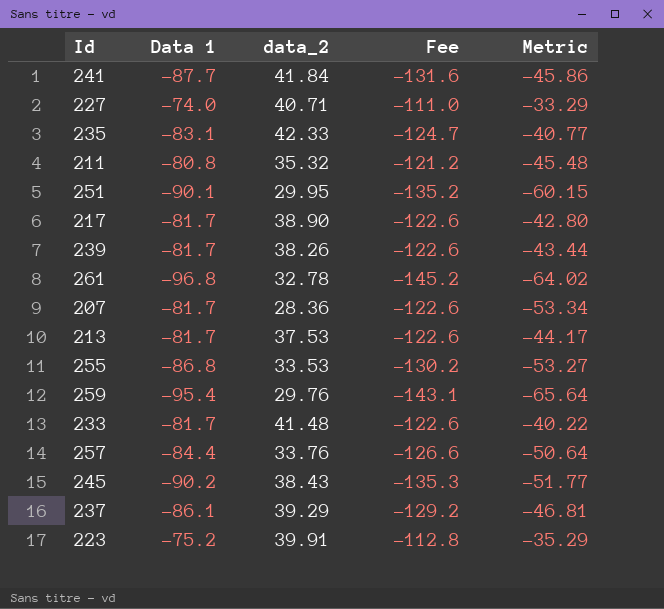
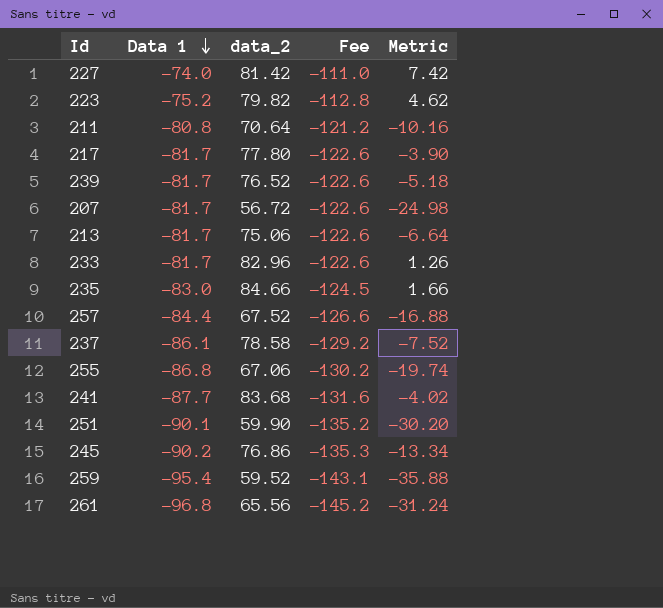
row order: none -> Data 1 descending
227 | data_2: 40.71 -> 81.42
227 | Metric: -33.29 -> 7.42
223 | data_2: 39.91 -> 79.82
223 | Metric: -35.29 -> 4.62
211 | data_2: 35.32 -> 70.64
211 | Metric: -45.48 -> -10.16
217 | data_2: 38.90 -> 77.80
217 | Metric: -42.80 -> -3.90
239 | data_2: 38.26 -> 76.52
239 | Metric: -43.44 -> -5.18
207 | data_2: 28.36 -> 56.72
207 | Metric: -53.34 -> -24.98
213 | data_2: 37.53 -> 75.06
213 | Metric: -44.17 -> -6.64
233 | data_2: 41.48 -> 82.96
233 | Metric: -40.22 -> 1.26
235 | Data 1: -83.1 -> -83.0
235 | data_2: 42.33 -> 84.66
235 | Fee: -124.7 -> -124.5
235 | Metric: -40.77 -> 1.66
257 | data_2: 33.76 -> 67.52
257 | Metric: -50.64 -> -16.88
237 | data_2: 39.29 -> 78.58
237 | Metric: -46.81 -> -7.52
255 | data_2: 33.53 -> 67.06
255 | Metric: -53.27 -> -19.74
241 | data_2: 41.84 -> 83.68
241 | Metric: -45.86 -> -4.02
251 | data_2: 29.95 -> 59.90
251 | Metric: -60.15 -> -30.20
245 | data_2: 38.43 -> 76.86
245 | Metric: -51.77 -> -13.34
259 | data_2: 29.76 -> 59.52
259 | Metric: -65.64 -> -35.88
261 | data_2: 32.78 -> 65.56
261 | Metric: -64.02 -> -31.24

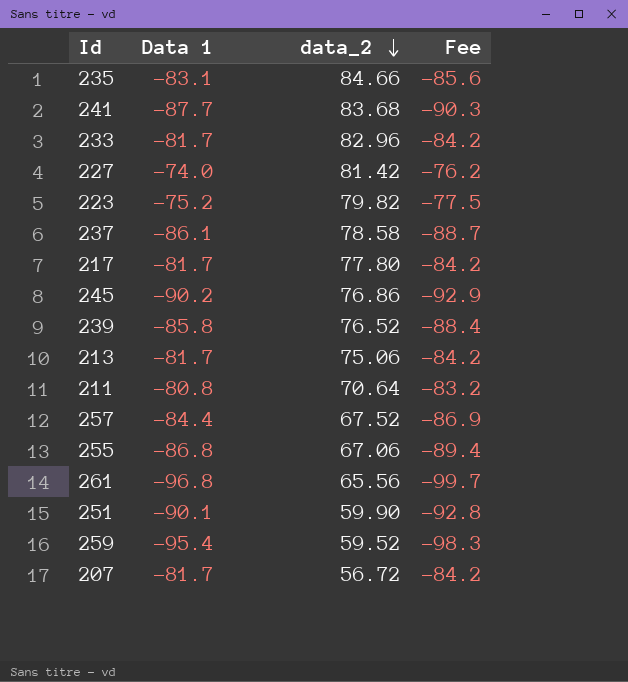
row order: Data 1 descending -> data_2 descending
column Metric | formula: [Data 1] + [data_2] -> none
column Fee | formula: [Data 1] * 1.5 -> [Data 1] * 1.03
235 | Data 1: -83.0 -> -83.1
239 | Data 1: -81.7 -> -85.8

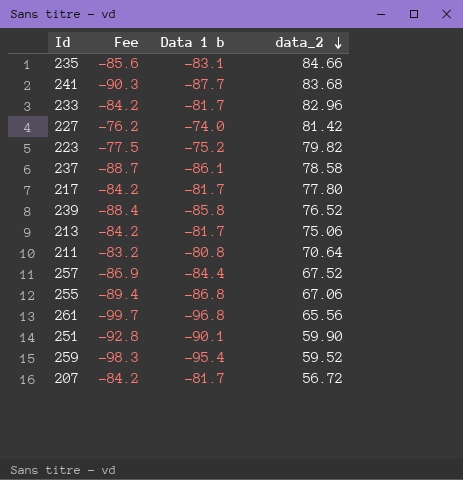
column Fee | position: 4 -> 2
column name: Data 1 -> Data 1 b
row 245: -90.2 | 76.86 | -92.9 -> none

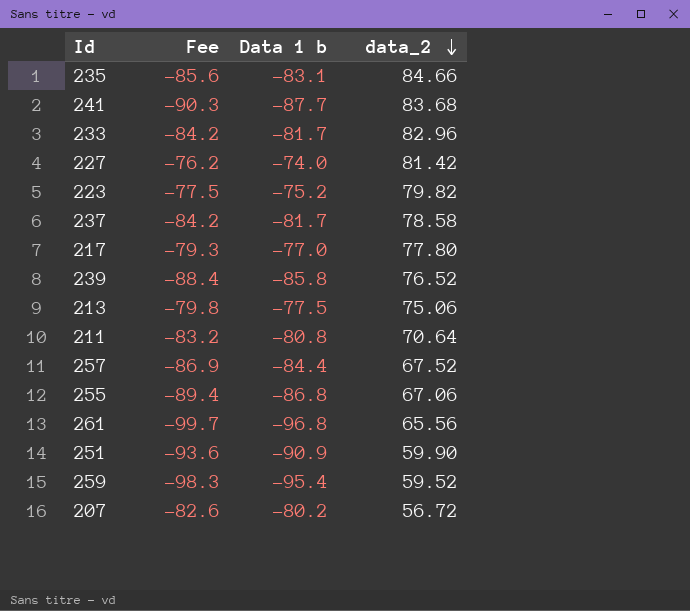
237 | Fee: -88.7 -> -84.2
237 | Data 1 b: -86.1 -> -81.7
217 | Fee: -84.2 -> -79.3
217 | Data 1 b: -81.7 -> -77.0
213 | Fee: -84.2 -> -79.8
213 | Data 1 b: -81.7 -> -77.5
251 | Fee: -92.8 -> -93.6
251 | Data 1 b: -90.1 -> -90.9
207 | Fee: -84.2 -> -82.6
207 | Data 1 b: -81.7 -> -80.2

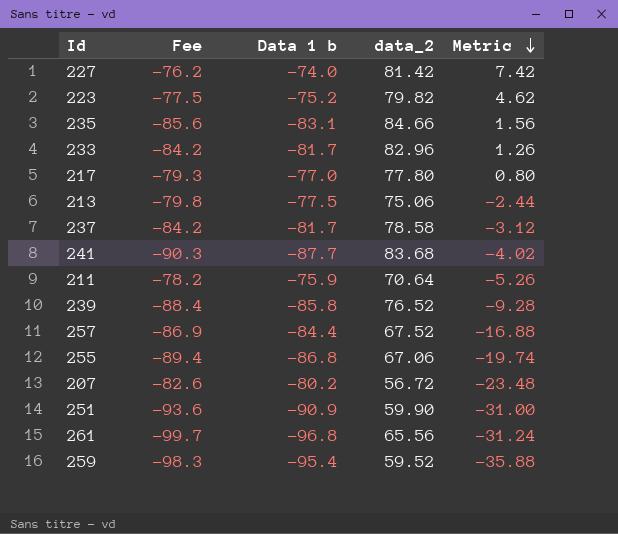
row order: data_2 descending -> Metric descending
column Metric | formula: none -> [Data 1 b] + [data_2]
211 | Fee: -83.2 -> -78.2
211 | Data 1 b: -80.8 -> -75.9

